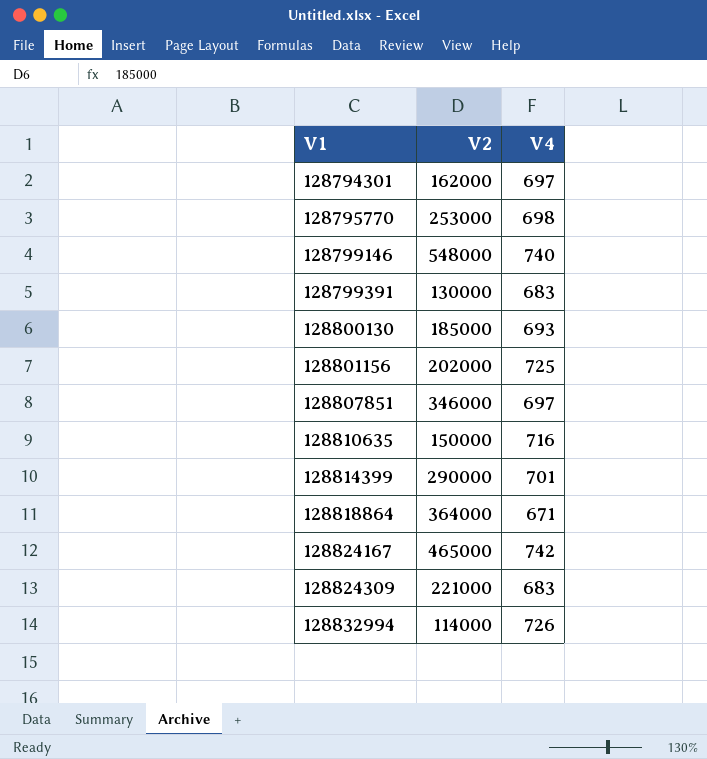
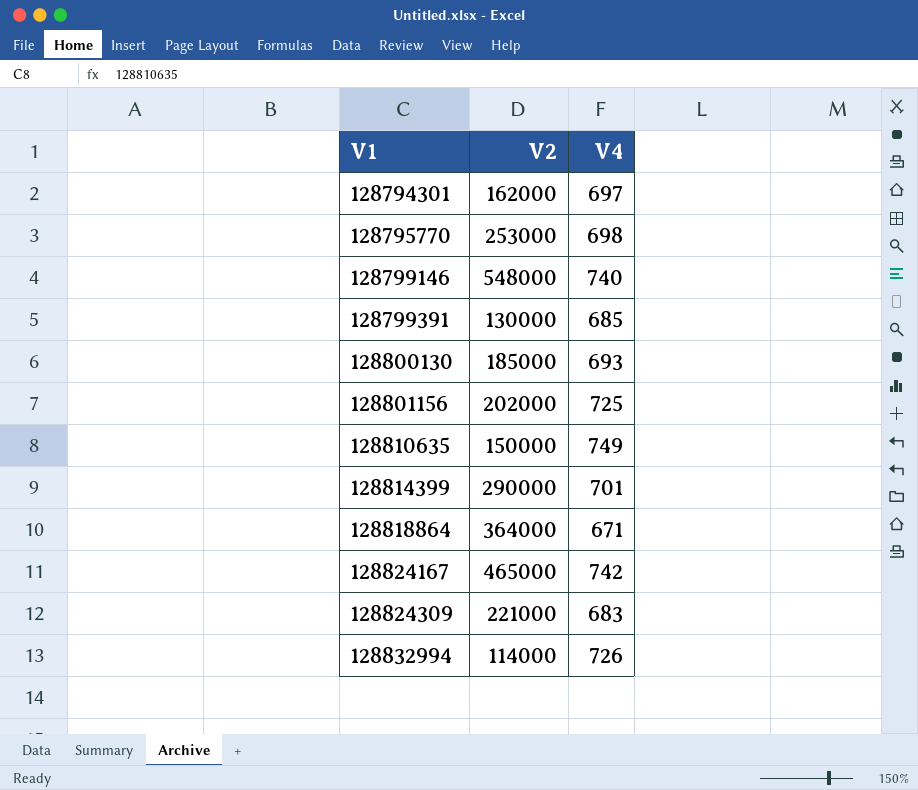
row 128807851: 346000 | 697 -> none
128799391 | V4: 683 -> 685
128810635 | V4: 716 -> 749

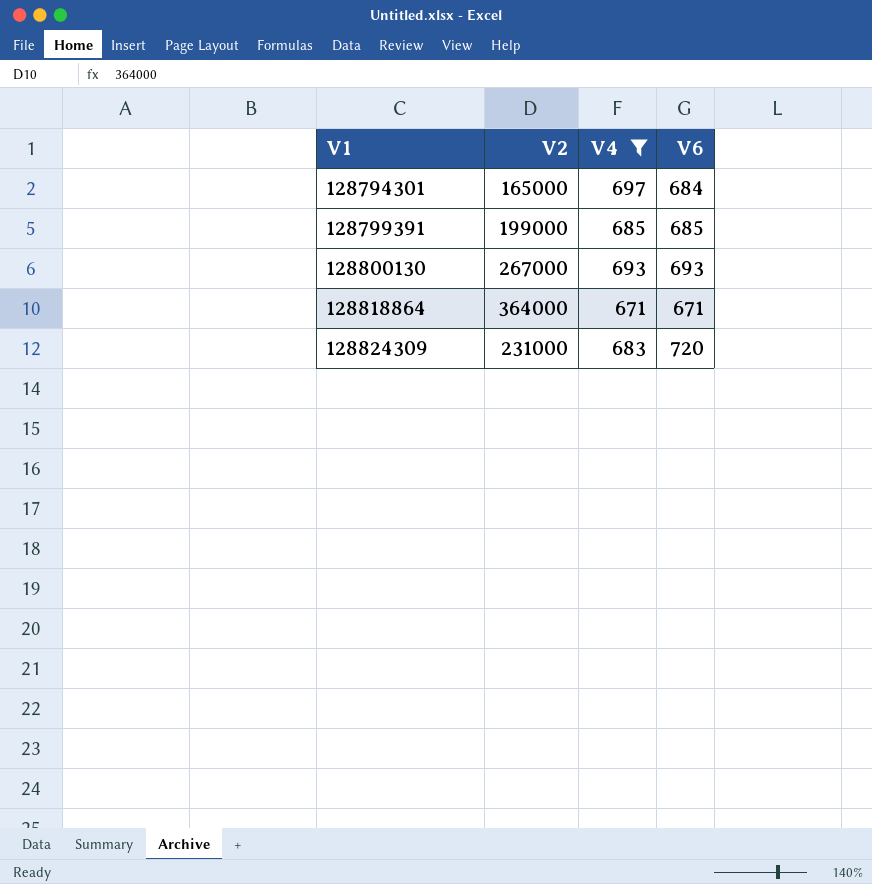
filter: none -> V4 <= 697
column V6 | position: none -> 4
128794301 | V2: 162000 -> 165000
128799391 | V2: 130000 -> 199000
128800130 | V2: 185000 -> 267000
128824309 | V2: 221000 -> 231000

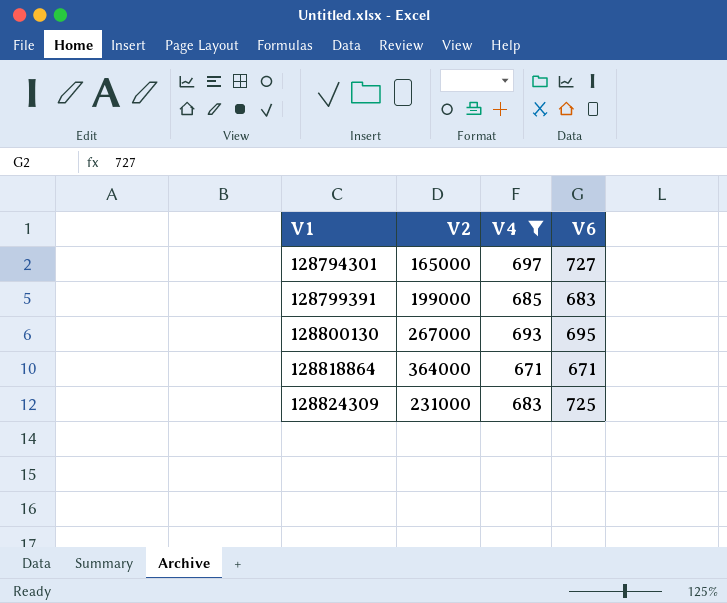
128794301 | V6: 684 -> 727
128799391 | V6: 685 -> 683
128800130 | V6: 693 -> 695
128824309 | V6: 720 -> 725

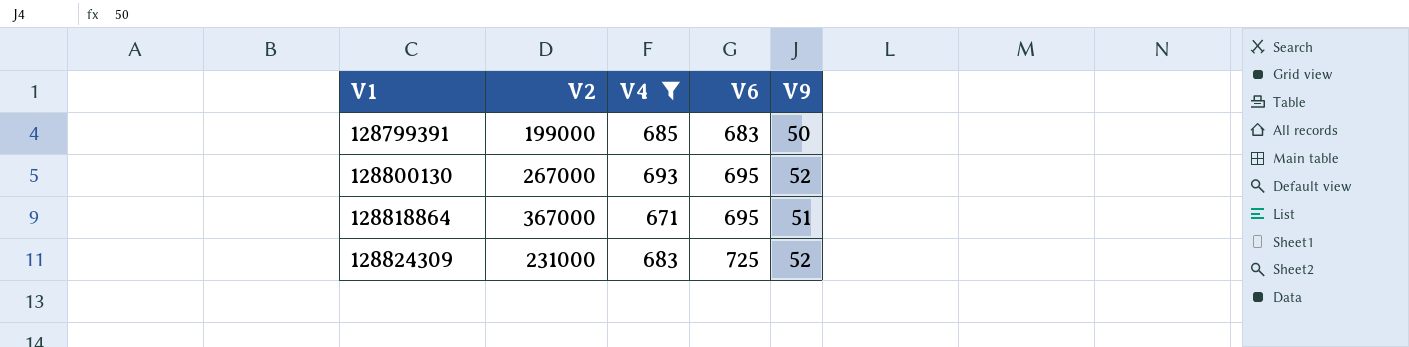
column V9 | position: none -> 5
row 128794301: 165000 | 697 | 727 -> none
128818864 | V2: 364000 -> 367000
128818864 | V6: 671 -> 695

